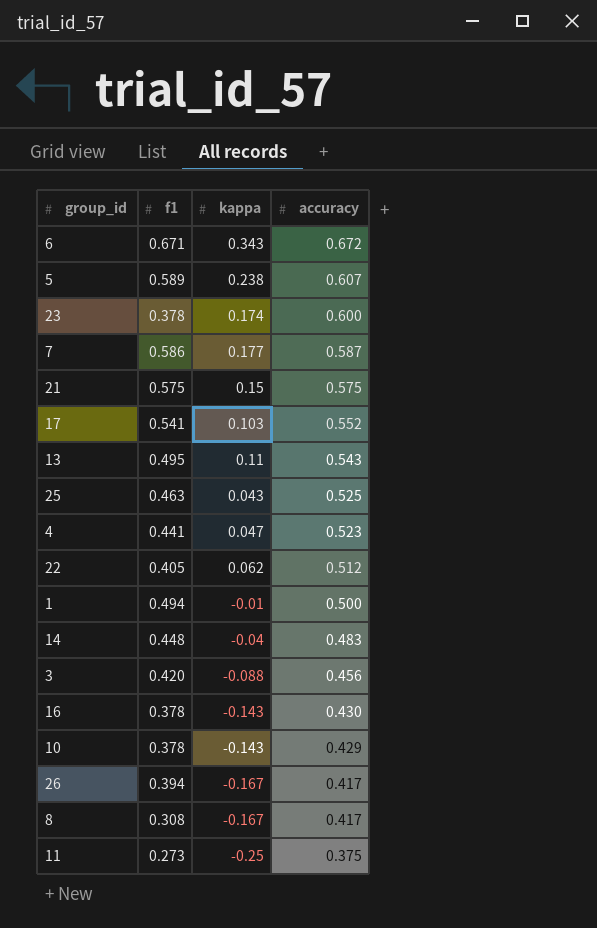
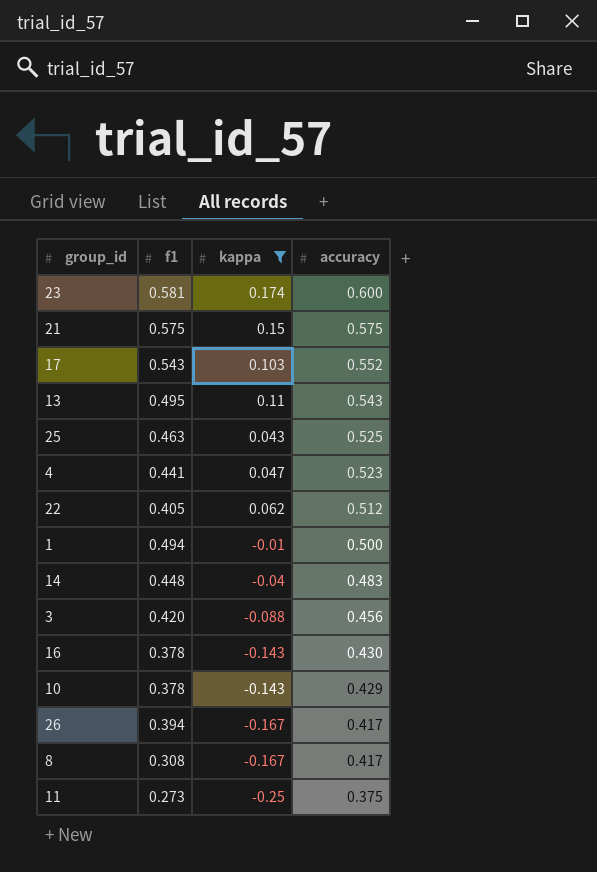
filter: none -> kappa <= 0.174
23 | f1: 0.378 -> 0.581
17 | f1: 0.541 -> 0.543

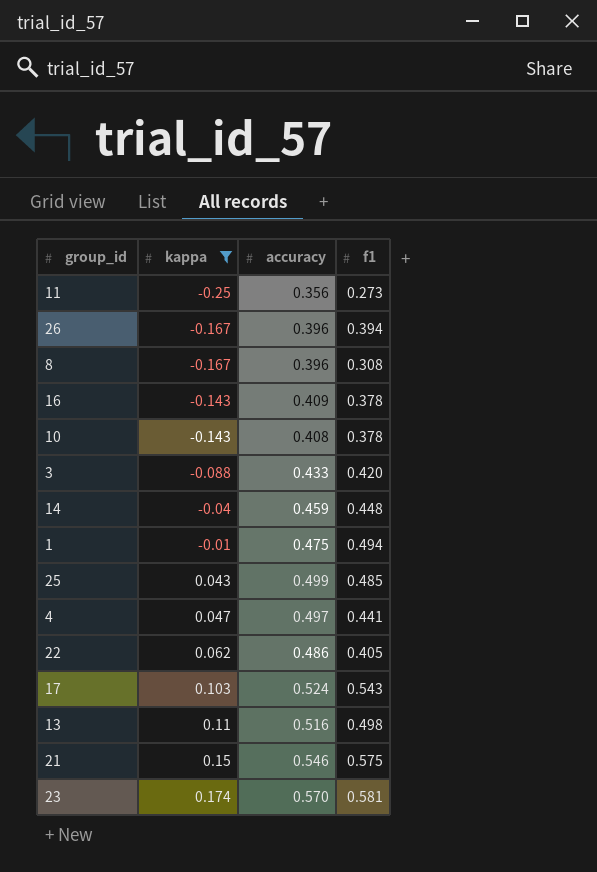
row order: accuracy descending -> kappa ascending
column f1 | position: 2 -> 4
11 | accuracy: 0.375 -> 0.356
26 | accuracy: 0.417 -> 0.396
8 | accuracy: 0.417 -> 0.396
16 | accuracy: 0.430 -> 0.409
10 | accuracy: 0.429 -> 0.408
3 | accuracy: 0.456 -> 0.433
14 | accuracy: 0.483 -> 0.459
1 | accuracy: 0.500 -> 0.475
25 | accuracy: 0.525 -> 0.499
25 | f1: 0.463 -> 0.485
4 | accuracy: 0.523 -> 0.497
22 | accuracy: 0.512 -> 0.486
17 | accuracy: 0.552 -> 0.524
13 | accuracy: 0.543 -> 0.516
13 | f1: 0.495 -> 0.498
21 | accuracy: 0.575 -> 0.546
23 | accuracy: 0.600 -> 0.570

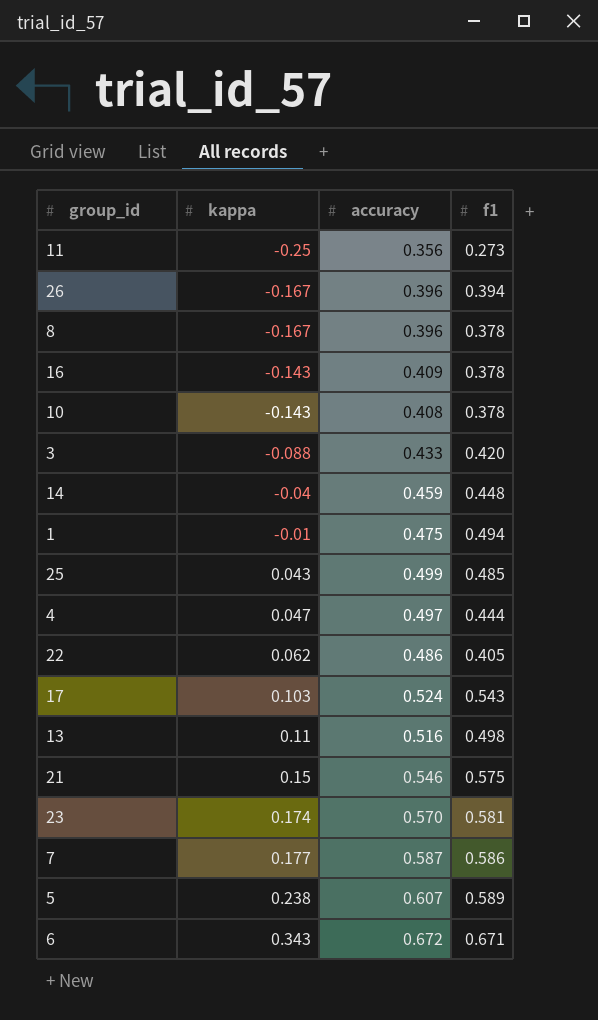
filter: kappa <= 0.174 -> none
8 | f1: 0.308 -> 0.378
4 | f1: 0.441 -> 0.444

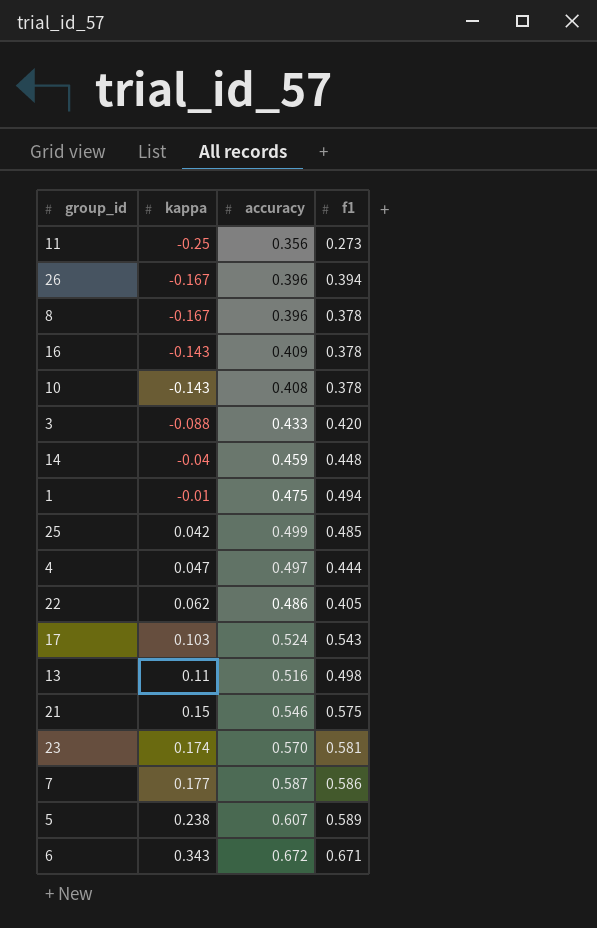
25 | kappa: 0.043 -> 0.042

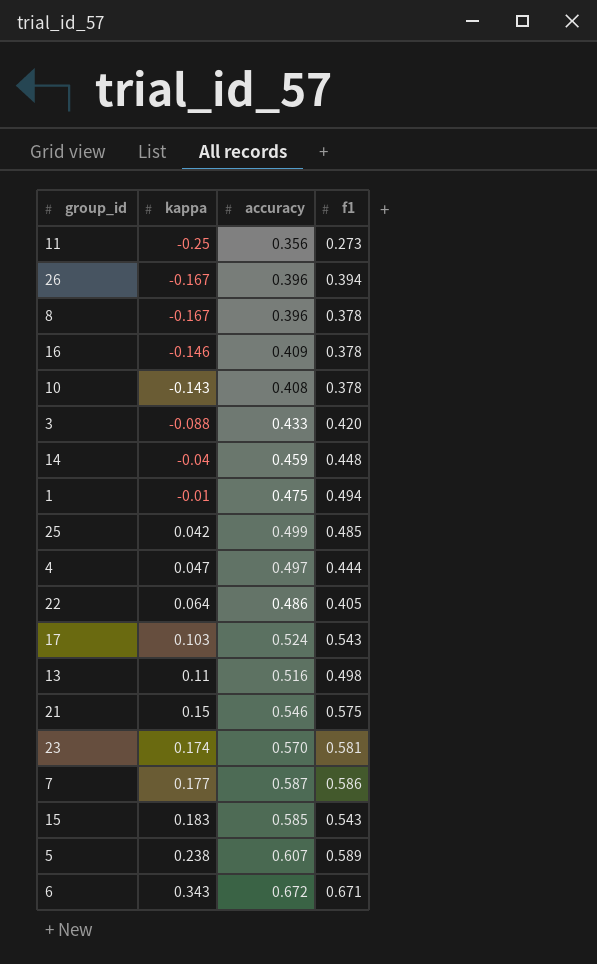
16 | kappa: -0.143 -> -0.146
22 | kappa: 0.062 -> 0.064
row 15: none -> 0.183 | 0.585 | 0.543

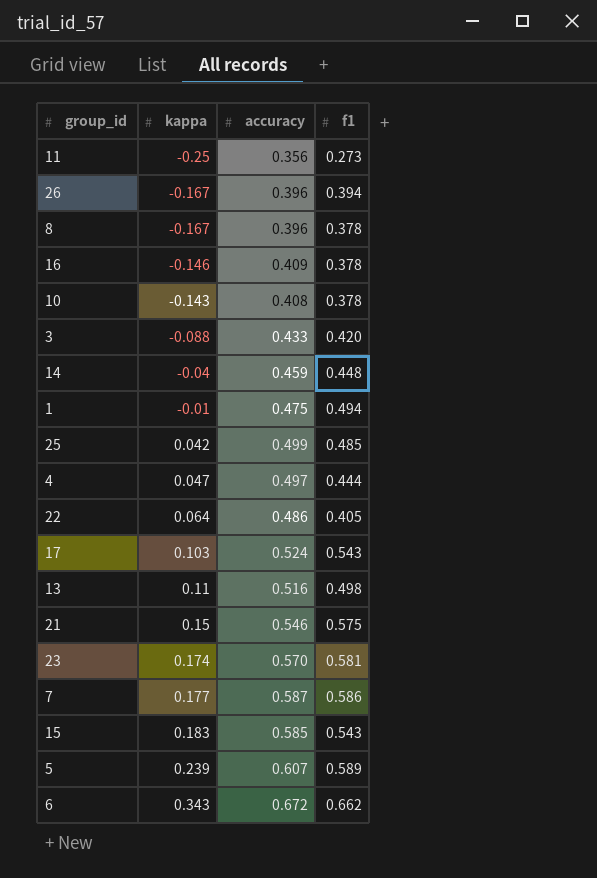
5 | kappa: 0.238 -> 0.239
6 | f1: 0.671 -> 0.662

